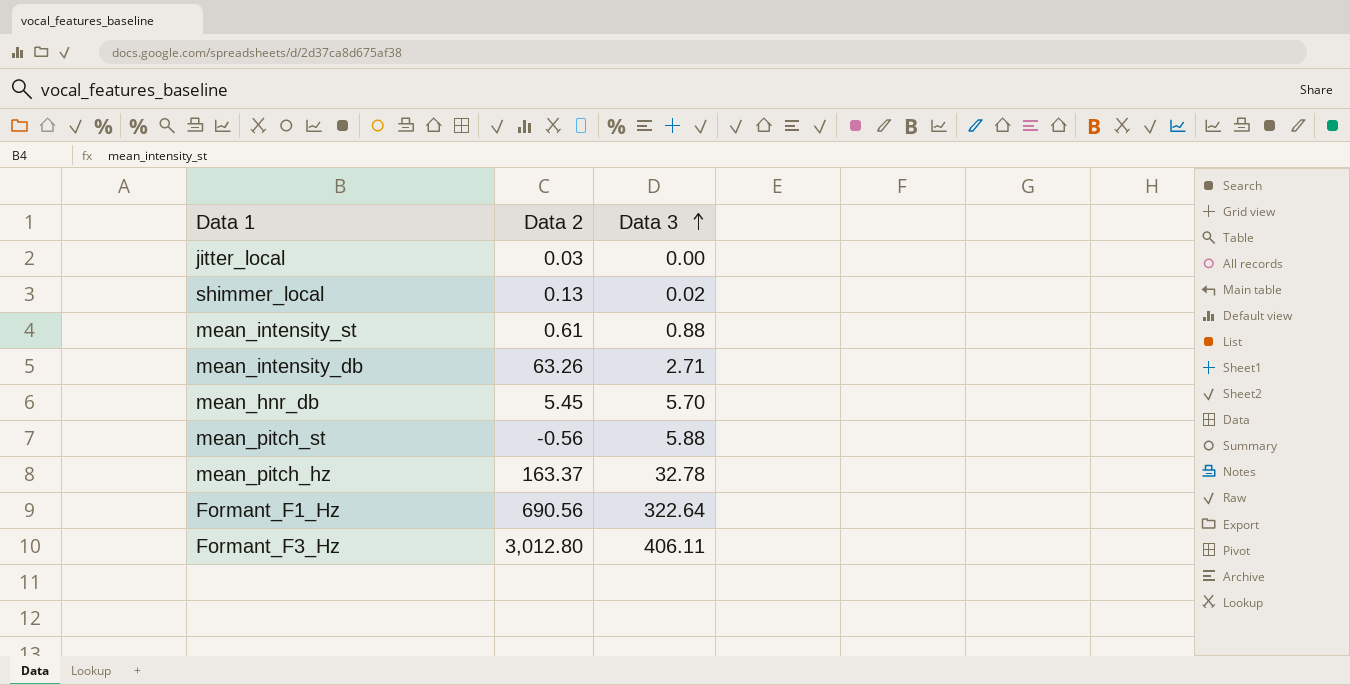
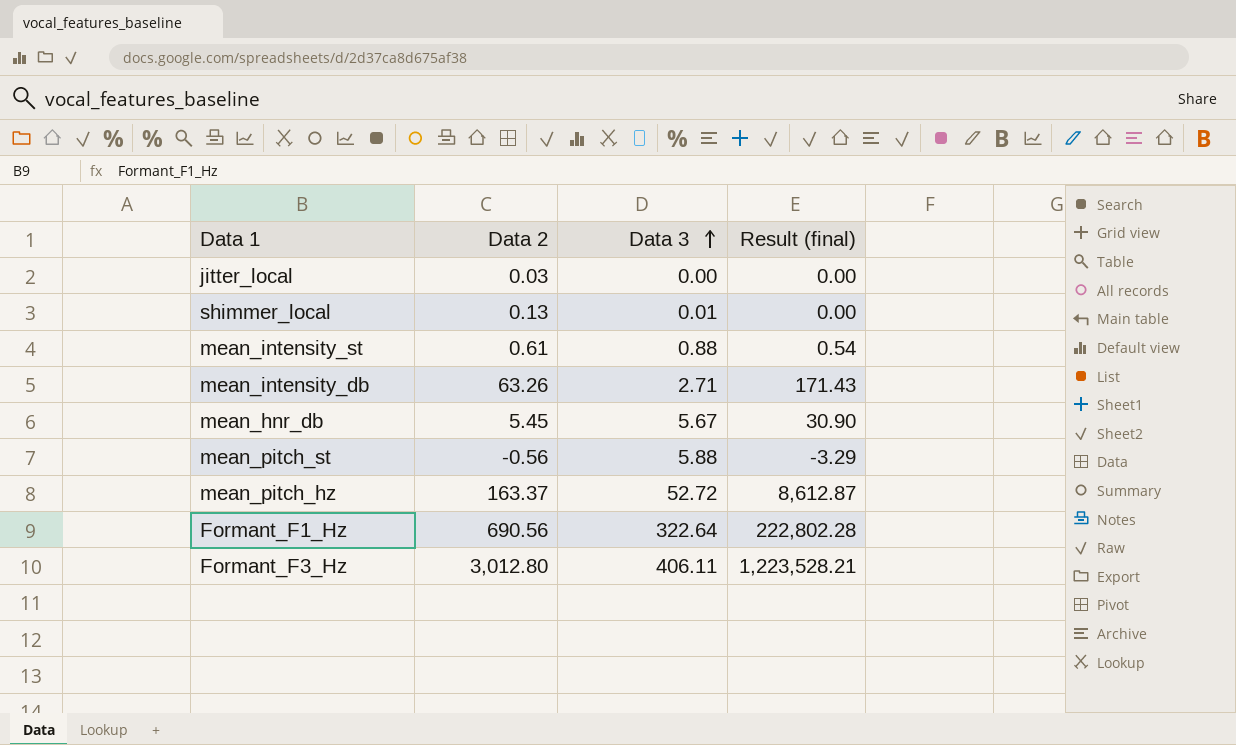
column Result (final) | formula: none -> [Data 2] * [Data 3]
shimmer_local | Data 3: 0.02 -> 0.01
mean_hnr_db | Data 3: 5.70 -> 5.67
mean_pitch_hz | Data 3: 32.78 -> 52.72

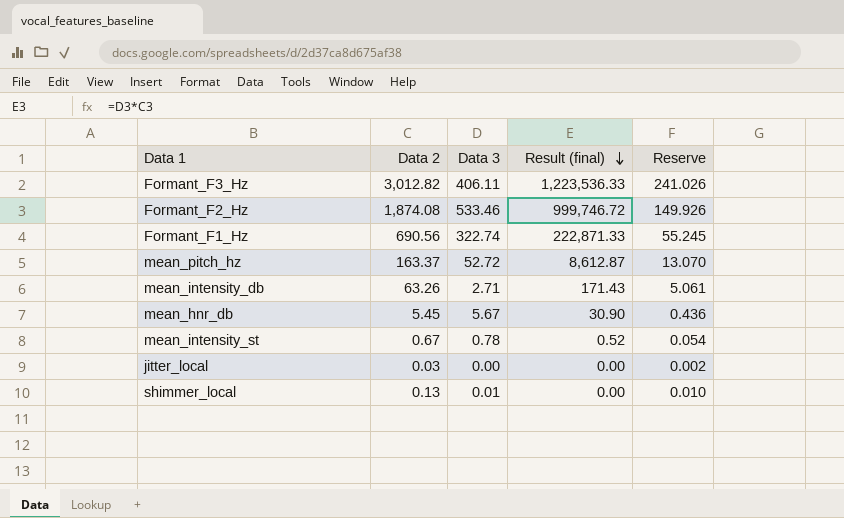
row order: Data 3 ascending -> Result (final) descending
column Reserve | formula: none -> [Data 2] * 0.08
row mean_pitch_st: -0.56 | 5.88 | -3.29 -> none
Formant_F3_Hz | Data 2: 3,012.80 -> 3,012.82
Formant_F3_Hz | Result (final): 1,223,528.21 -> 1,223,536.33
row Formant_F2_Hz: none -> 1,874.08 | 533.46 | 999,746.72 | 149.926
Formant_F1_Hz | Data 3: 322.64 -> 322.74
Formant_F1_Hz | Result (final): 222,802.28 -> 222,871.33
mean_intensity_st | Data 2: 0.61 -> 0.67
mean_intensity_st | Data 3: 0.88 -> 0.78
mean_intensity_st | Result (final): 0.54 -> 0.52

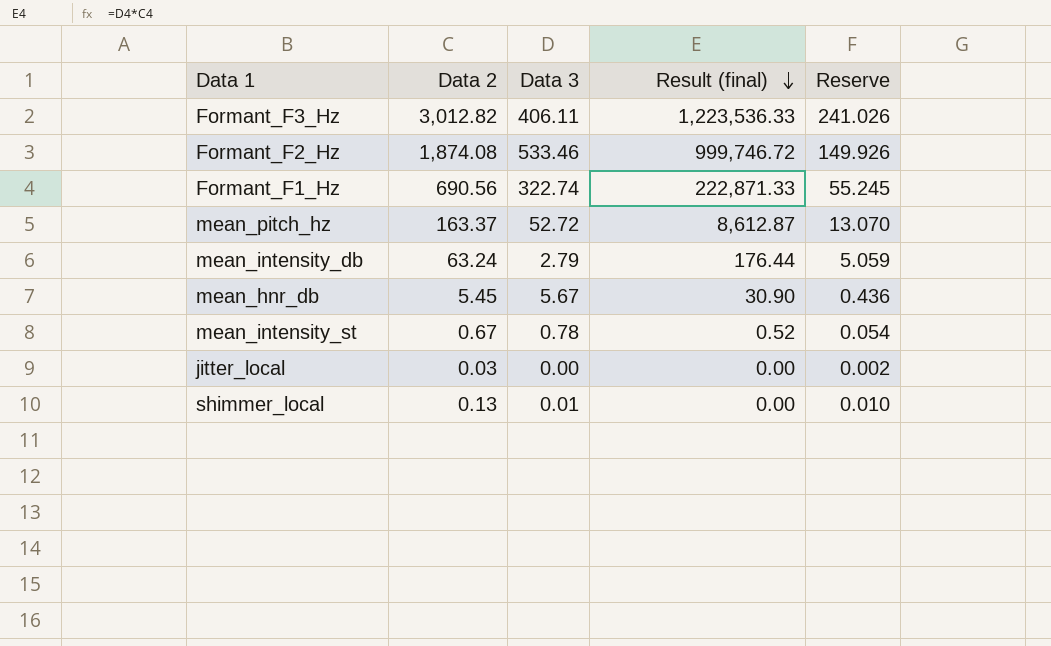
mean_intensity_db | Data 2: 63.26 -> 63.24
mean_intensity_db | Data 3: 2.71 -> 2.79
mean_intensity_db | Result (final): 171.43 -> 176.44
mean_intensity_db | Reserve: 5.061 -> 5.059

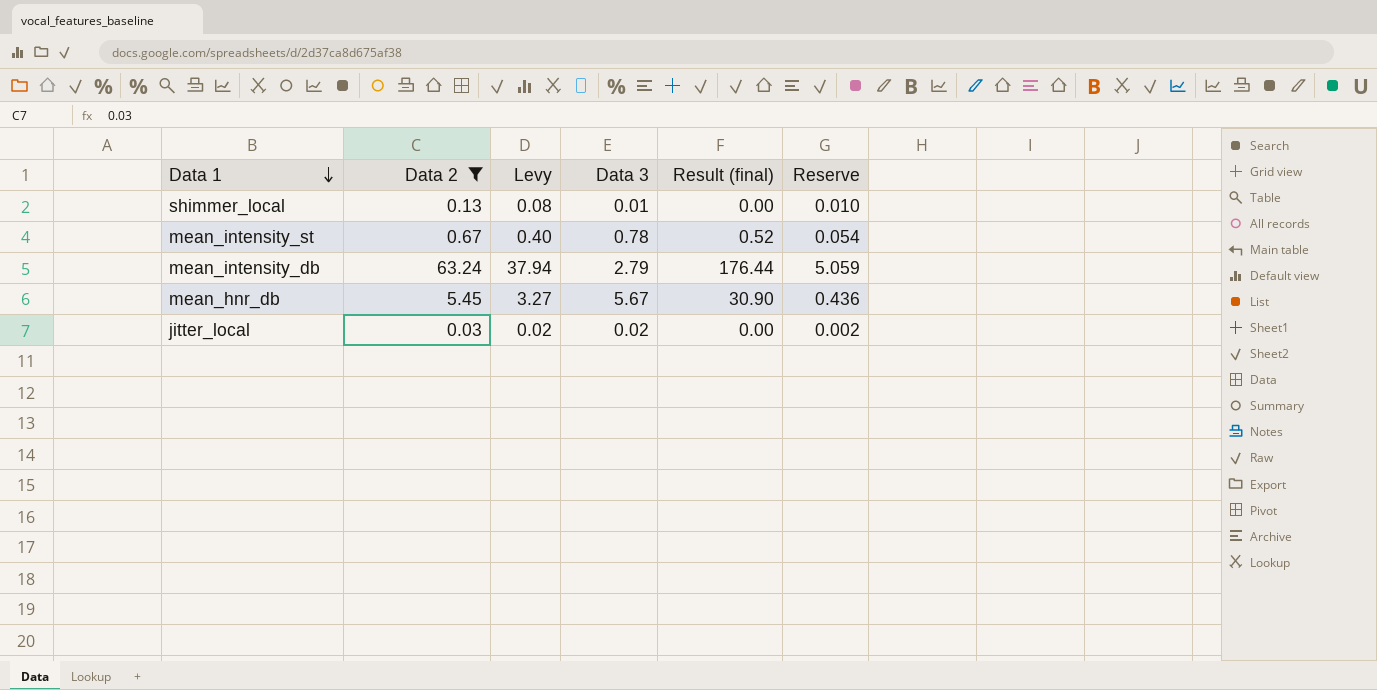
filter: none -> Data 2 <= 63.24
row order: Result (final) descending -> Data 1 descending
column Levy | formula: none -> [Data 2] * 0.6
jitter_local | Data 3: 0.00 -> 0.02

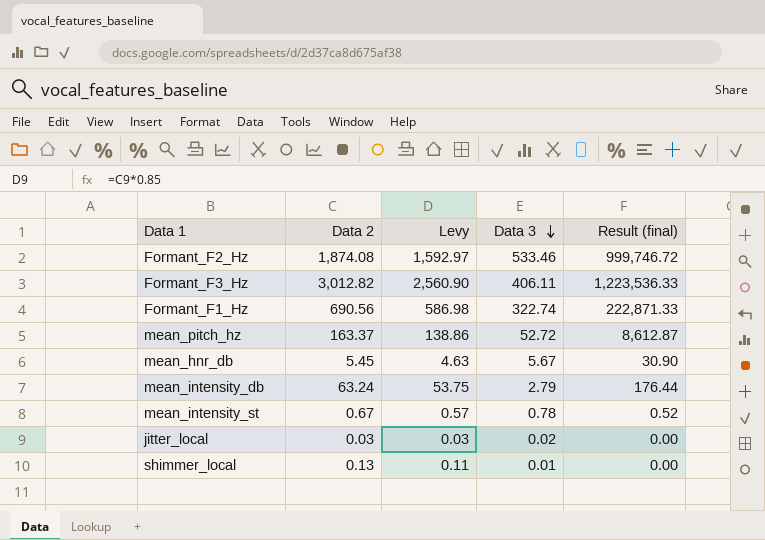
filter: Data 2 <= 63.24 -> none
row order: Data 1 descending -> Data 3 descending
column Reserve | formula: [Data 2] * 0.08 -> none
column Levy | formula: [Data 2] * 0.6 -> [Data 2] * 0.85

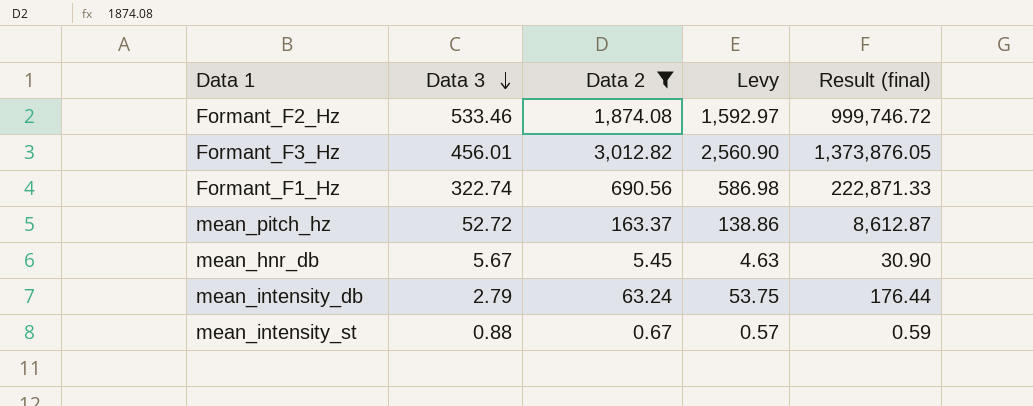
filter: none -> Data 2 >= 0.67
column Data 3 | position: 4 -> 2
Formant_F3_Hz | Data 3: 406.11 -> 456.01
Formant_F3_Hz | Result (final): 1,223,536.33 -> 1,373,876.05
mean_intensity_st | Data 3: 0.78 -> 0.88
mean_intensity_st | Result (final): 0.52 -> 0.59

